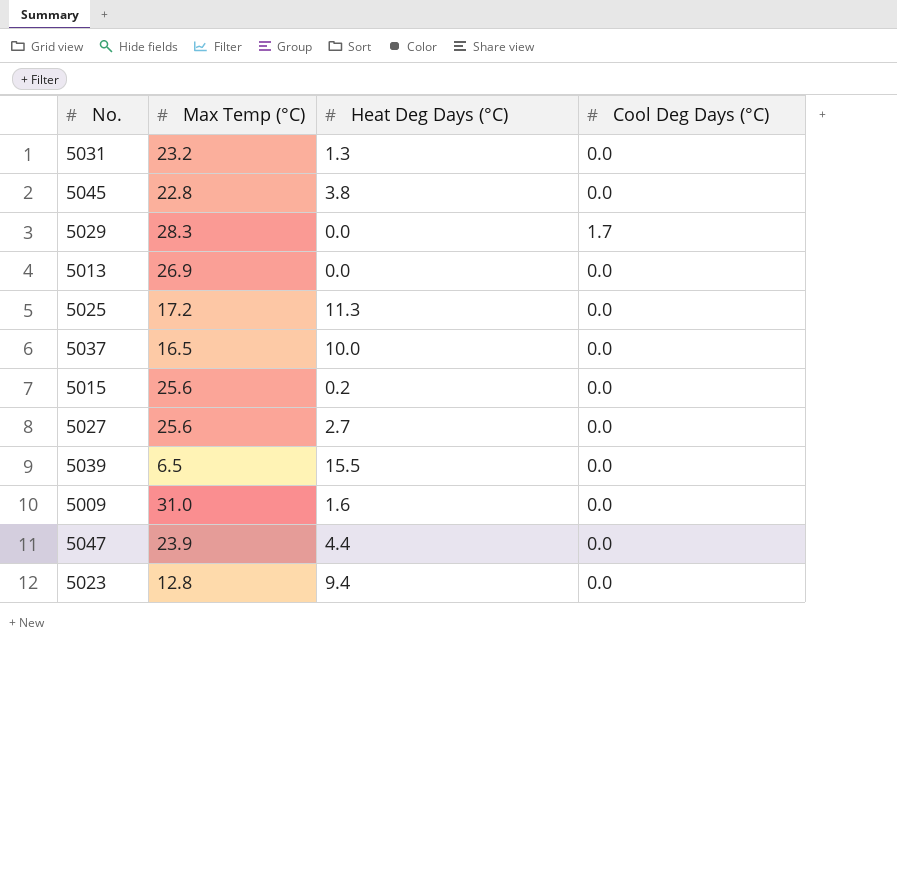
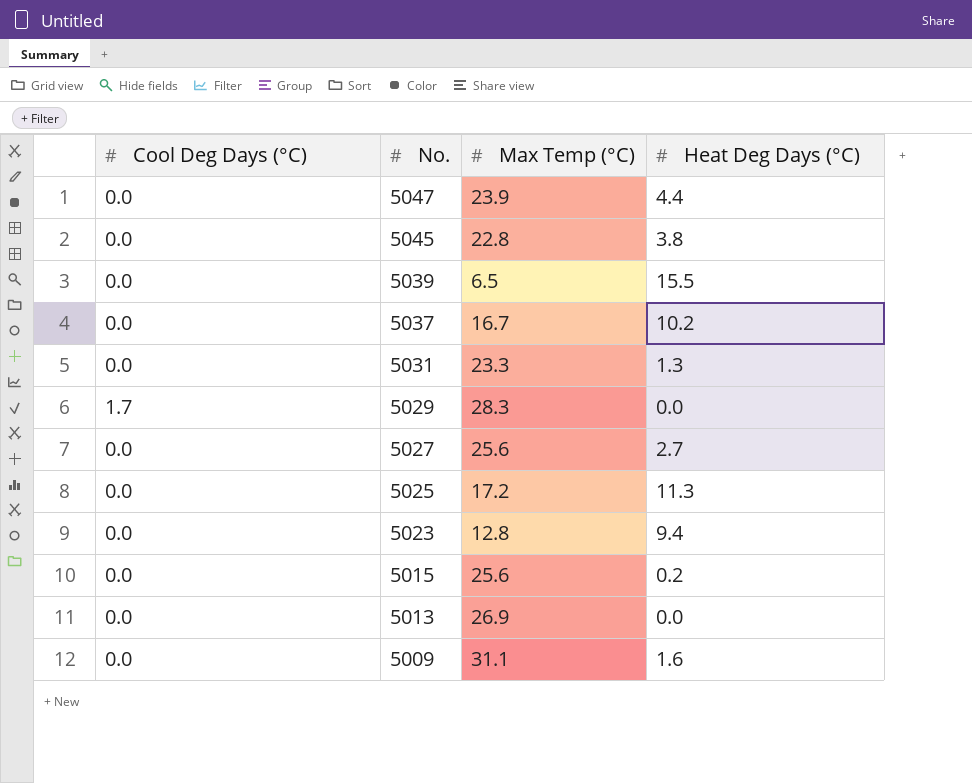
row order: none -> No. descending
column Cool Deg Days (°C) | position: 4 -> 1
5037 | Max Temp (°C): 16.5 -> 16.7
5037 | Heat Deg Days (°C): 10.0 -> 10.2
5031 | Max Temp (°C): 23.2 -> 23.3
5009 | Max Temp (°C): 31.0 -> 31.1

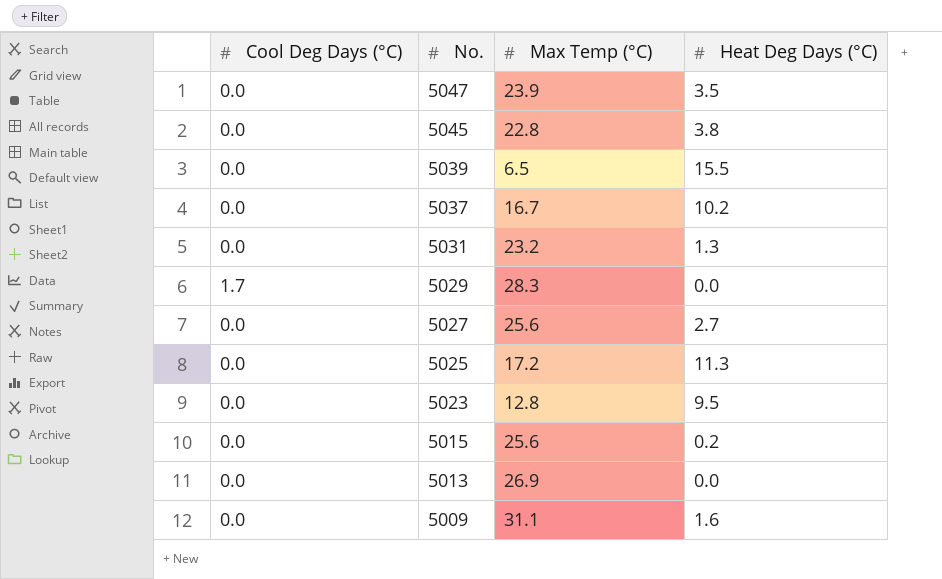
5047 | Heat Deg Days (°C): 4.4 -> 3.5
5031 | Max Temp (°C): 23.3 -> 23.2
5023 | Heat Deg Days (°C): 9.4 -> 9.5

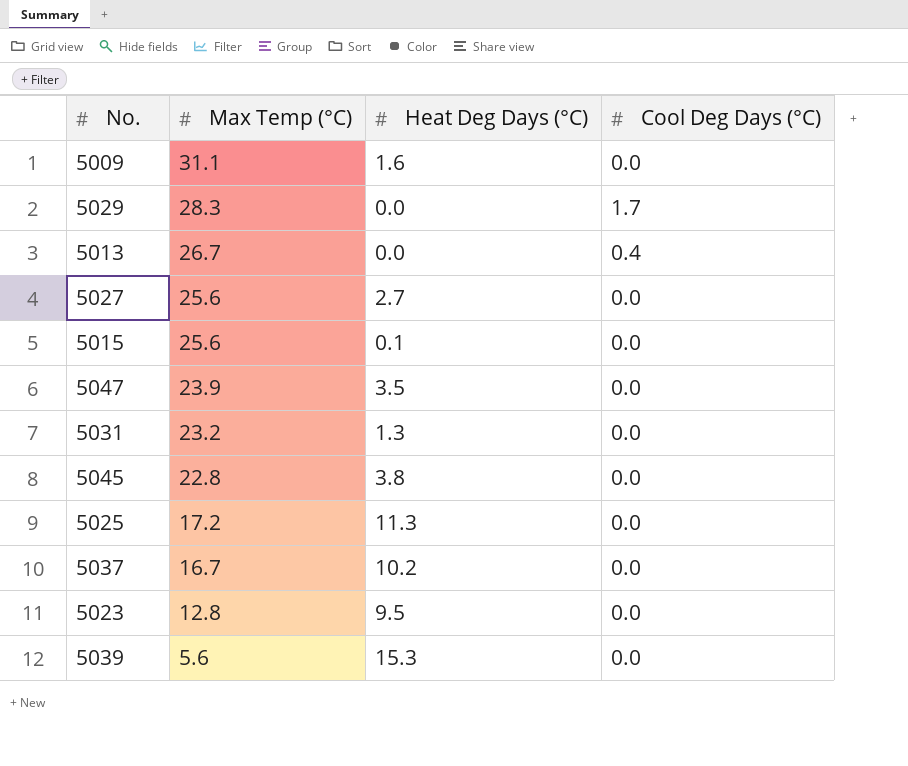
row order: No. descending -> Max Temp (°C) descending
column Cool Deg Days (°C) | position: 1 -> 4
5013 | Max Temp (°C): 26.9 -> 26.7
5013 | Cool Deg Days (°C): 0.0 -> 0.4
5015 | Heat Deg Days (°C): 0.2 -> 0.1
5039 | Max Temp (°C): 6.5 -> 5.6
5039 | Heat Deg Days (°C): 15.5 -> 15.3

